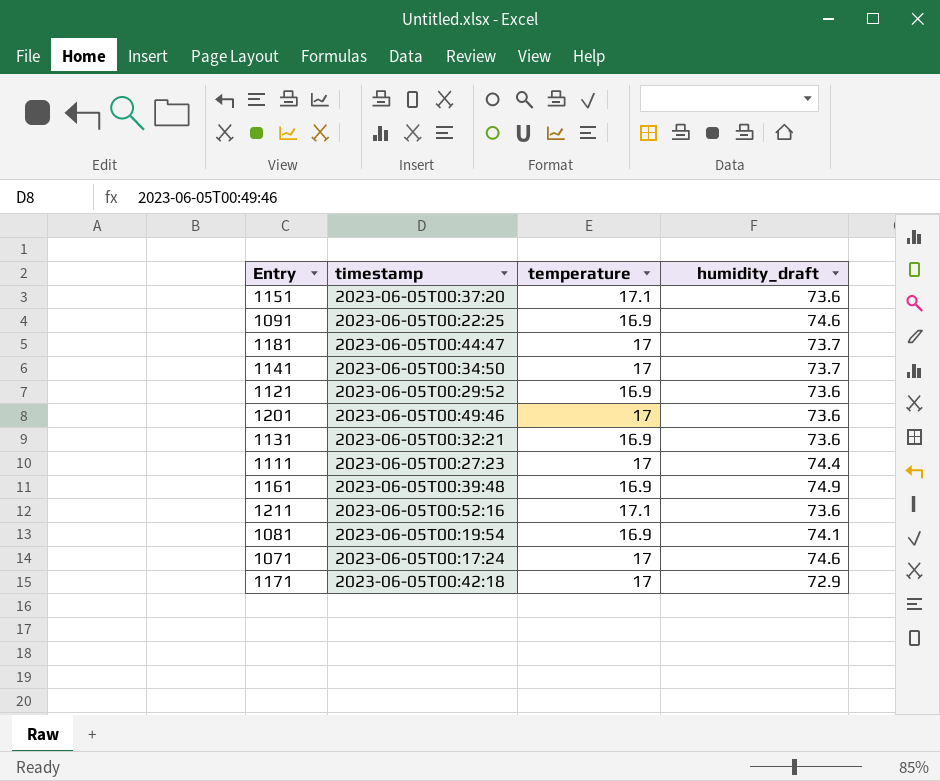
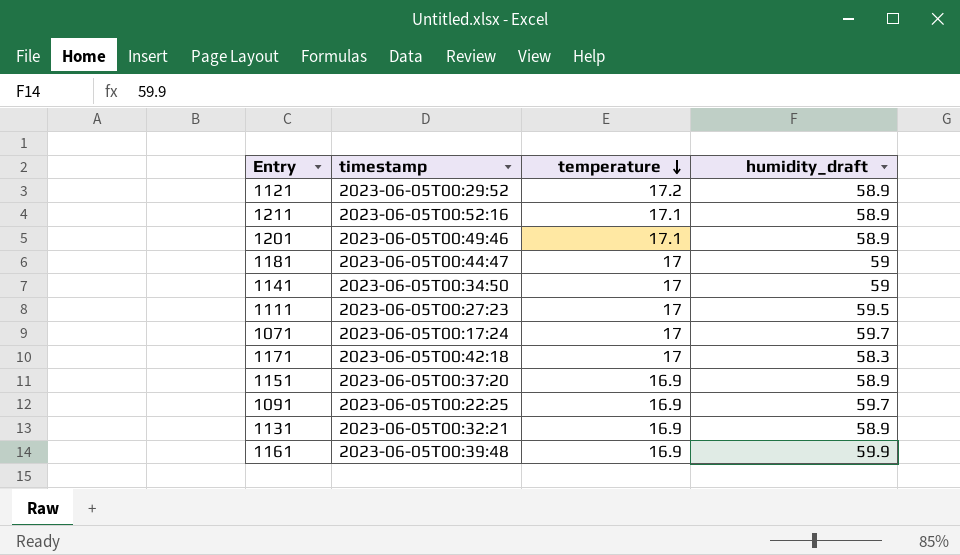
row order: none -> temperature descending
row 1081: 2023-06-05T00:19:54 | 16.9 | 74.1 -> none
1121 | temperature: 16.9 -> 17.2
1121 | humidity_draft: 73.6 -> 58.9
1211 | humidity_draft: 73.6 -> 58.9
1201 | temperature: 17 -> 17.1
1201 | humidity_draft: 73.6 -> 58.9
1181 | humidity_draft: 73.7 -> 59
1141 | humidity_draft: 73.7 -> 59
1111 | humidity_draft: 74.4 -> 59.5
1071 | humidity_draft: 74.6 -> 59.7
1171 | humidity_draft: 72.9 -> 58.3
1151 | temperature: 17.1 -> 16.9
1151 | humidity_draft: 73.6 -> 58.9
1091 | humidity_draft: 74.6 -> 59.7
1131 | humidity_draft: 73.6 -> 58.9
1161 | humidity_draft: 74.9 -> 59.9

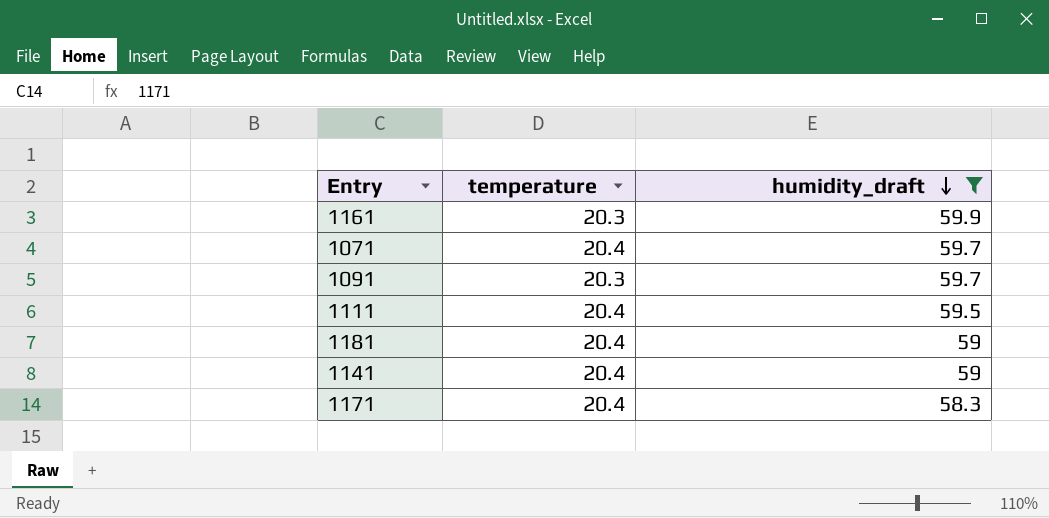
filter: none -> humidity_draft != 58.9
row order: temperature descending -> humidity_draft descending
column timestamp | position: 2 -> none
1161 | temperature: 16.9 -> 20.3
1071 | temperature: 17 -> 20.4
1091 | temperature: 16.9 -> 20.3
1111 | temperature: 17 -> 20.4
1181 | temperature: 17 -> 20.4
1141 | temperature: 17 -> 20.4
1171 | temperature: 17 -> 20.4

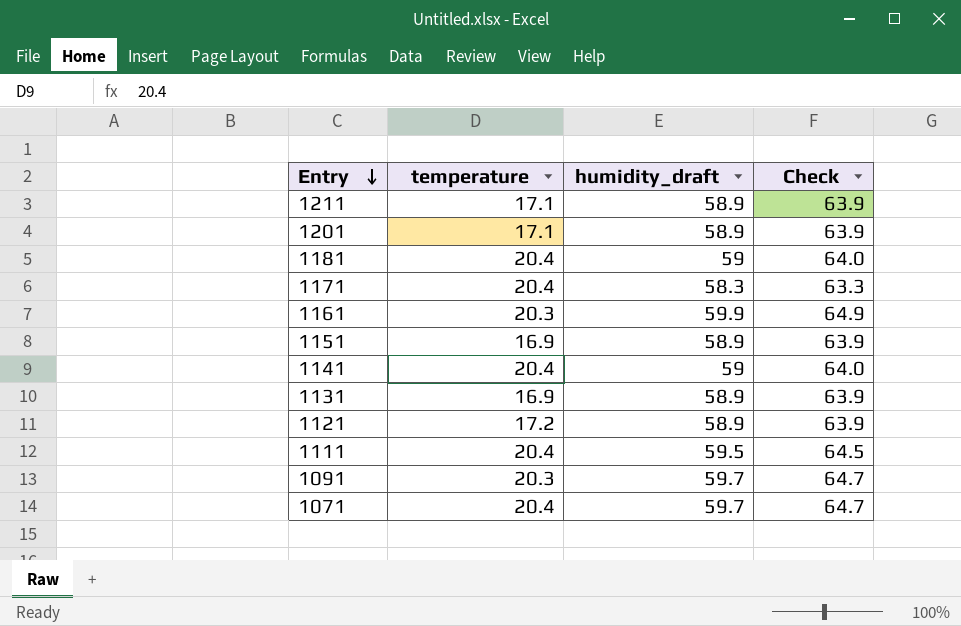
filter: humidity_draft != 58.9 -> none
row order: humidity_draft descending -> Entry descending
column Check | formula: none -> [humidity_draft] + 5

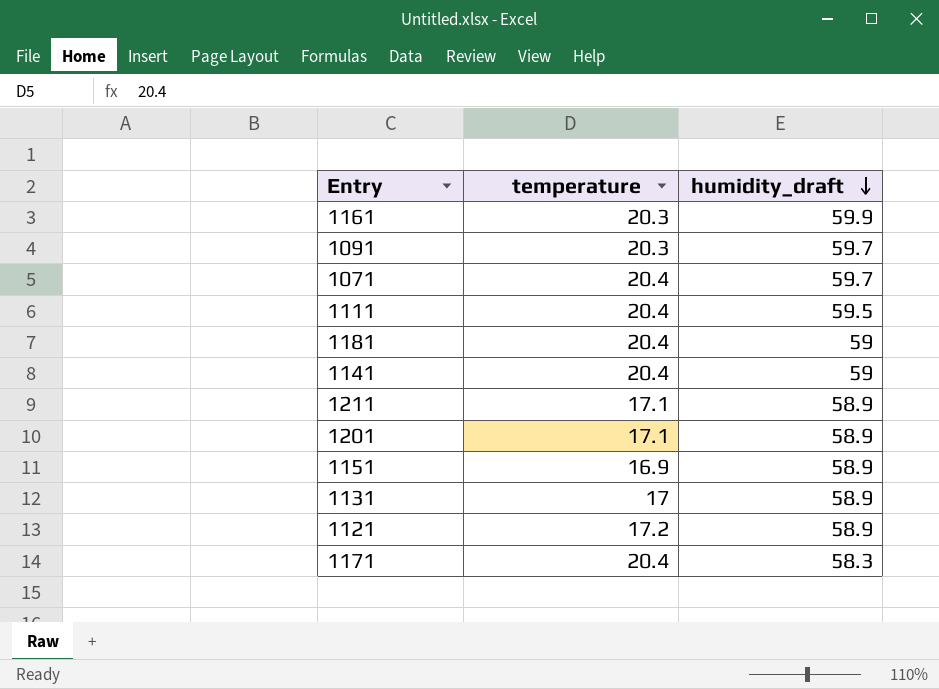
row order: Entry descending -> humidity_draft descending
column Check | formula: [humidity_draft] + 5 -> none
1131 | temperature: 16.9 -> 17

